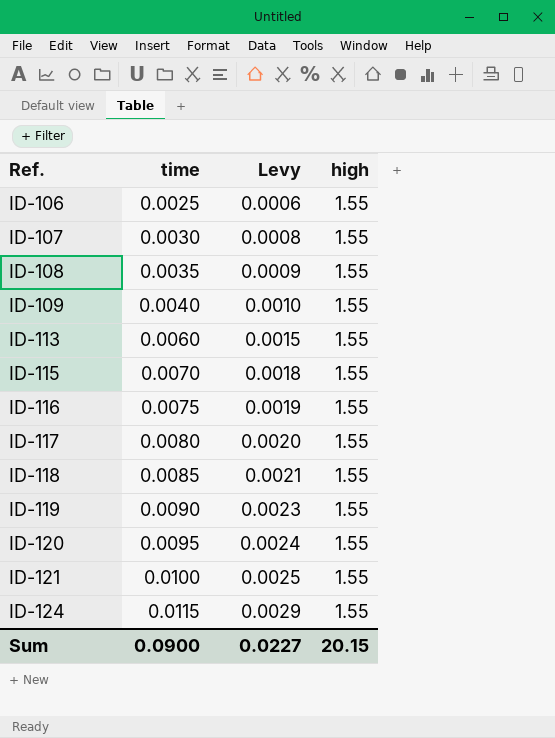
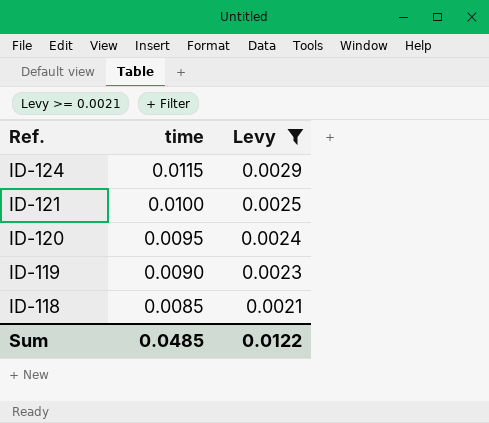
filter: none -> Levy >= 0.0021
row order: Ref. ascending -> Ref. descending
column high | position: 4 -> none
Sum | time: 0.0900 -> 0.0485
Sum | Levy: 0.0227 -> 0.0122

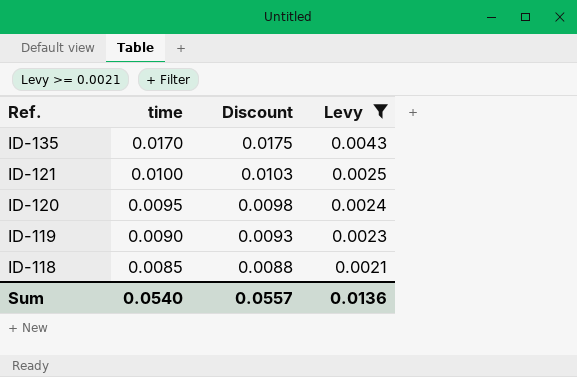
column Discount | formula: none -> [time] * 1.03
row ID-124: 0.0115 | 0.0029 -> none
row ID-135: none -> 0.0170 | 0.0175 | 0.0043
Sum | time: 0.0485 -> 0.0540
Sum | Levy: 0.0122 -> 0.0136

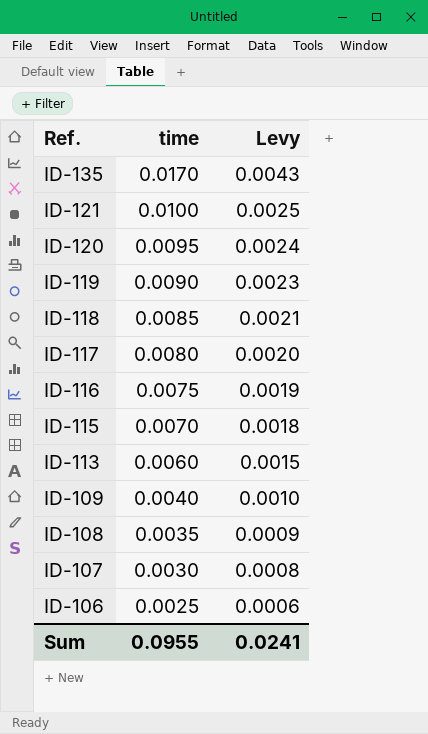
filter: Levy >= 0.0021 -> none
column Discount | formula: [time] * 1.03 -> none
Sum | time: 0.0540 -> 0.0955
Sum | Levy: 0.0136 -> 0.0241

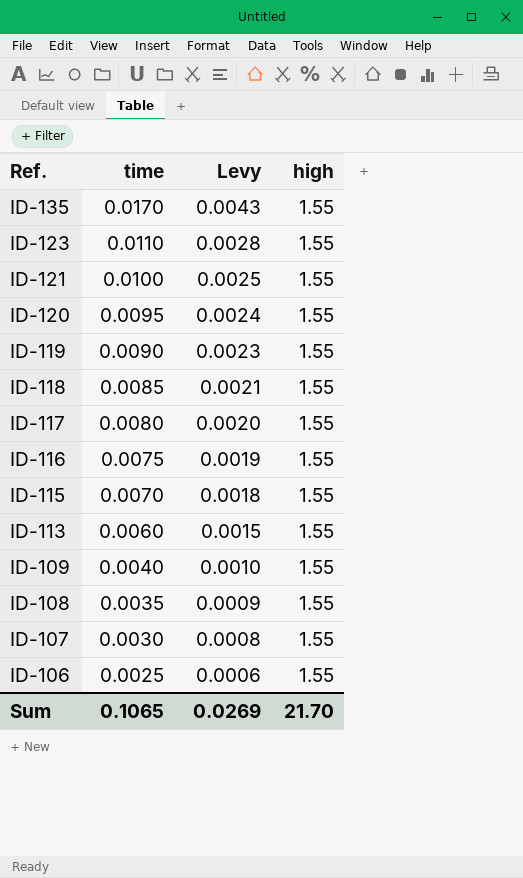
column high | position: none -> 4
row ID-123: none -> 0.0110 | 0.0028 | 1.55
Sum | time: 0.0955 -> 0.1065
Sum | Levy: 0.0241 -> 0.0269

